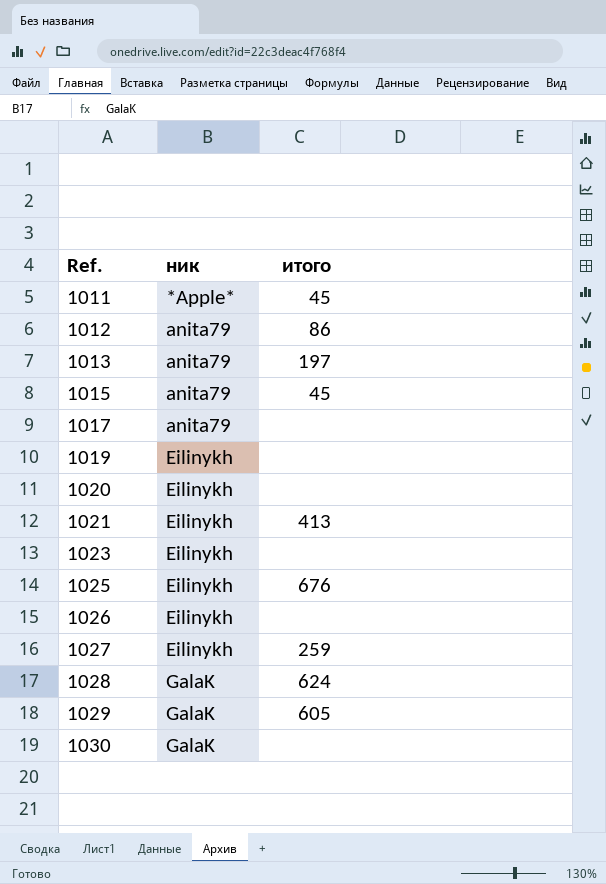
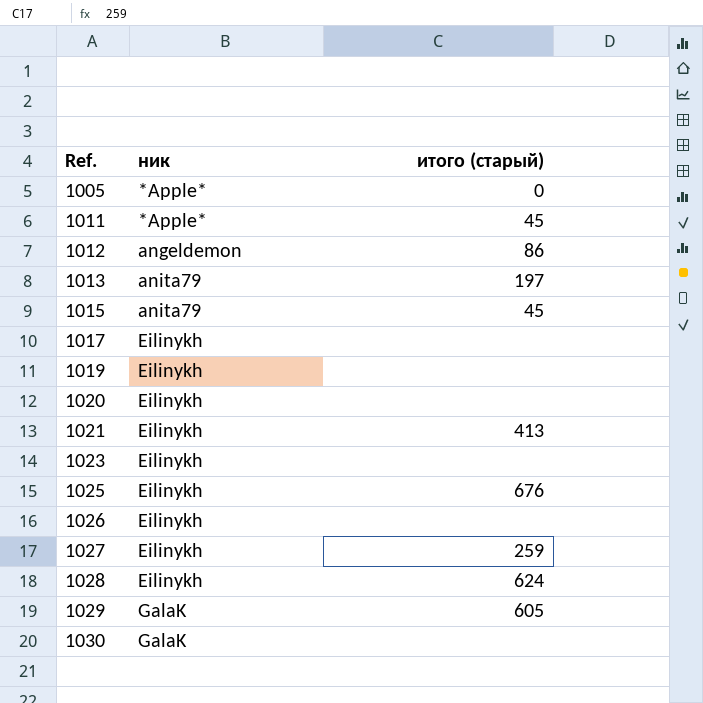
column name: итого -> итого (старый)
row 1005: none -> *Apple* | 0
1012 | ник: anita79 -> angeldemon
1017 | ник: anita79 -> Eilinykh
1028 | ник: GalaK -> Eilinykh

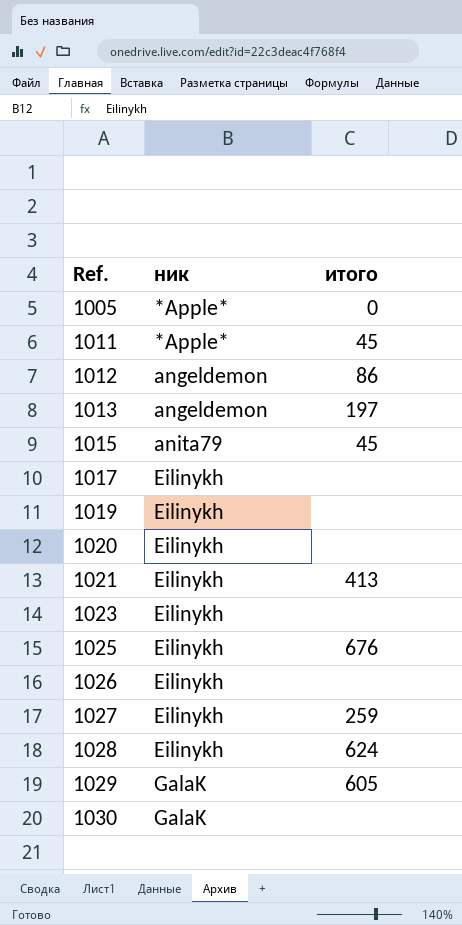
column name: итого (старый) -> итого
1013 | ник: anita79 -> angeldemon

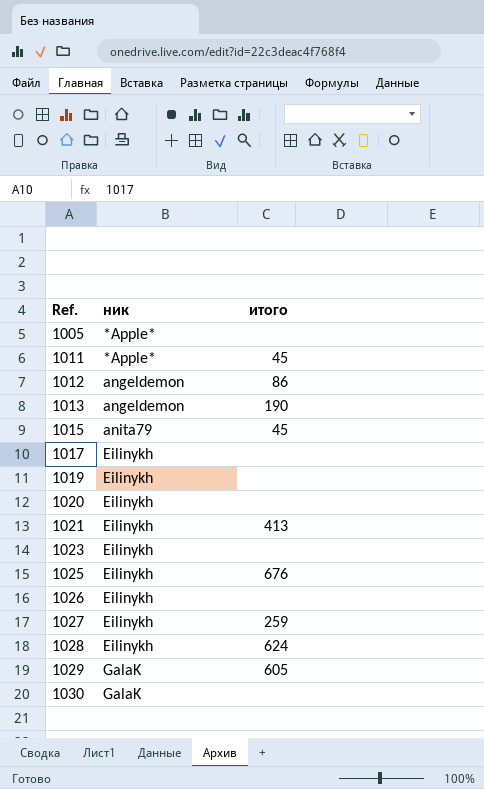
1005 | итого: 0 -> none
1013 | итого: 197 -> 190

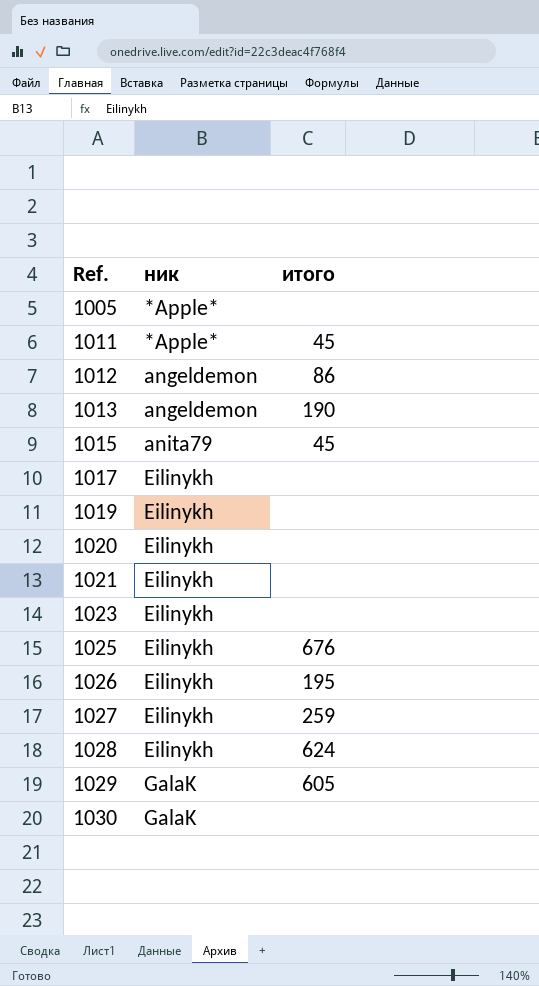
1021 | итого: 413 -> none
1026 | итого: none -> 195

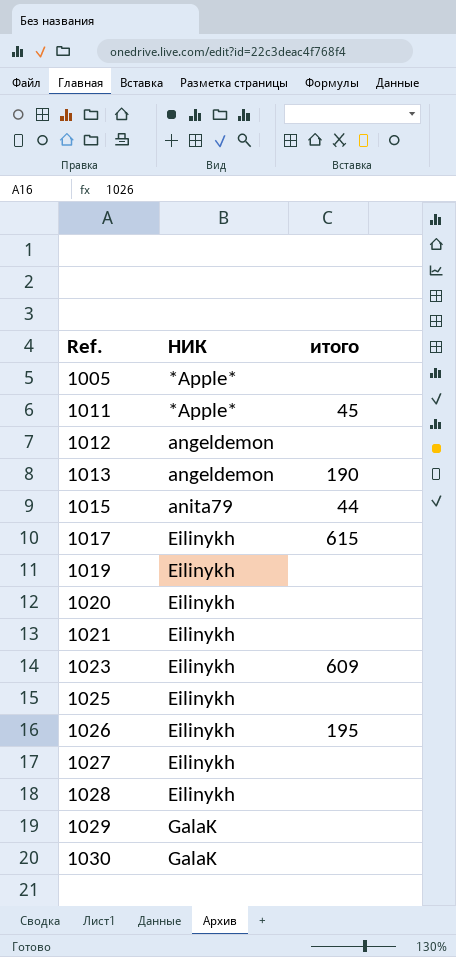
column name: ник -> НИК
1012 | итого: 86 -> none
1015 | итого: 45 -> 44
1017 | итого: none -> 615
1023 | итого: none -> 609
1025 | итого: 676 -> none
1027 | итого: 259 -> none
1028 | итого: 624 -> none
1029 | итого: 605 -> none

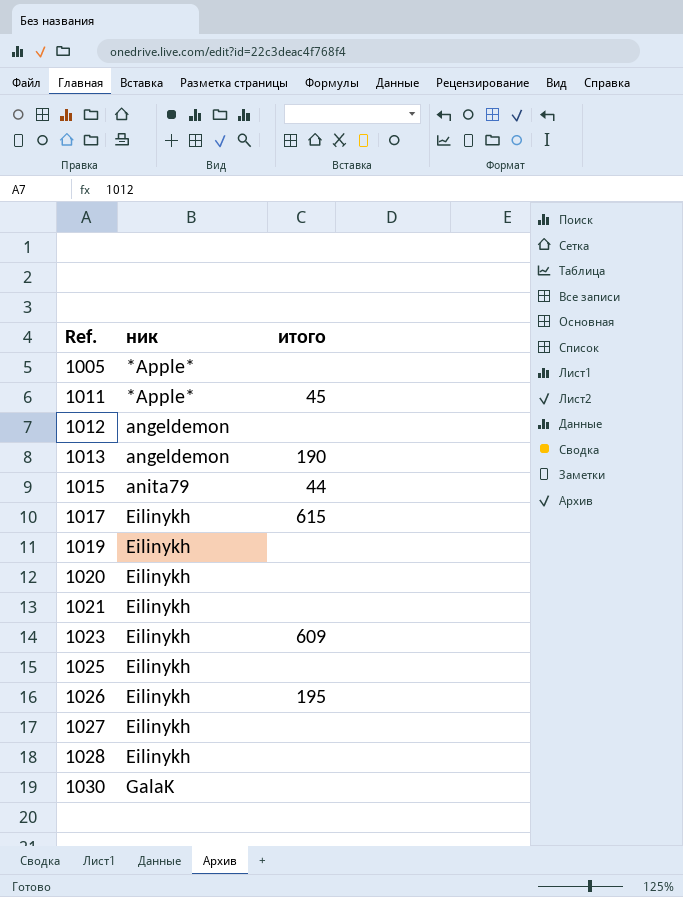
column name: НИК -> ник
row 1029: GalaK | none -> none

